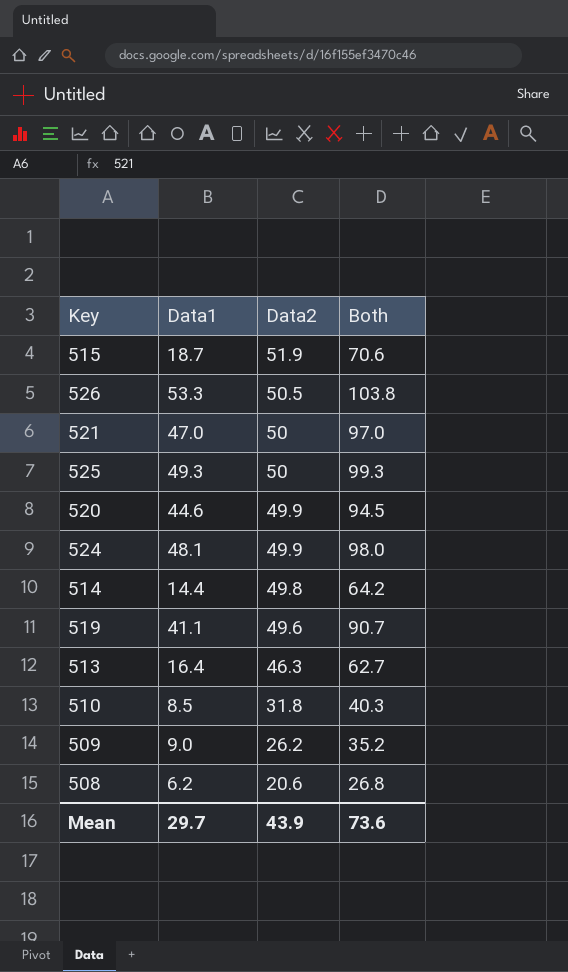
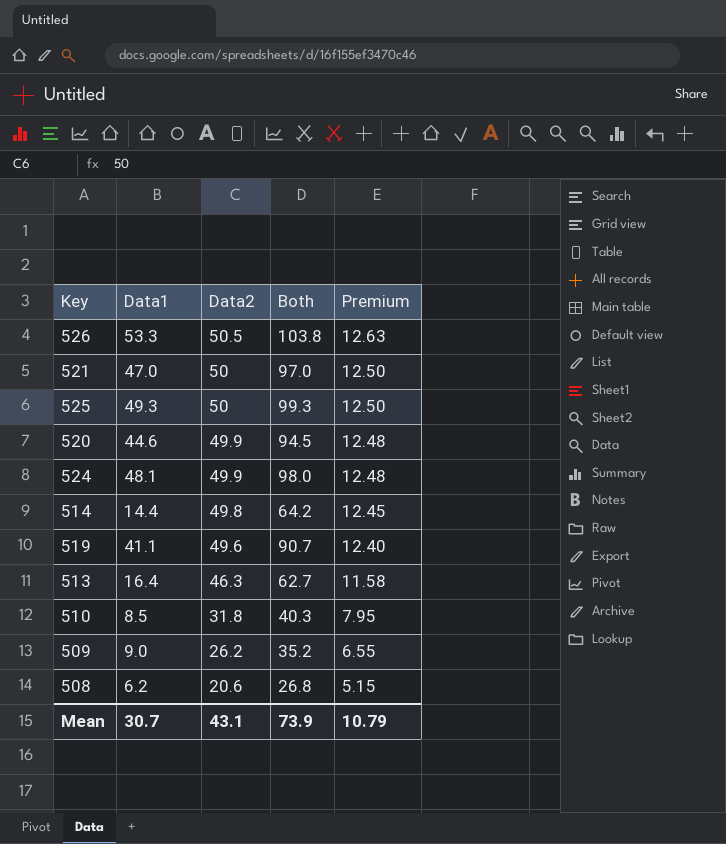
column Premium | formula: none -> [Data2] * 0.25
row 515: 18.7 | 51.9 | 70.6 -> none
Mean | Data1: 29.7 -> 30.7
Mean | Data2: 43.9 -> 43.1
Mean | Both: 73.6 -> 73.9

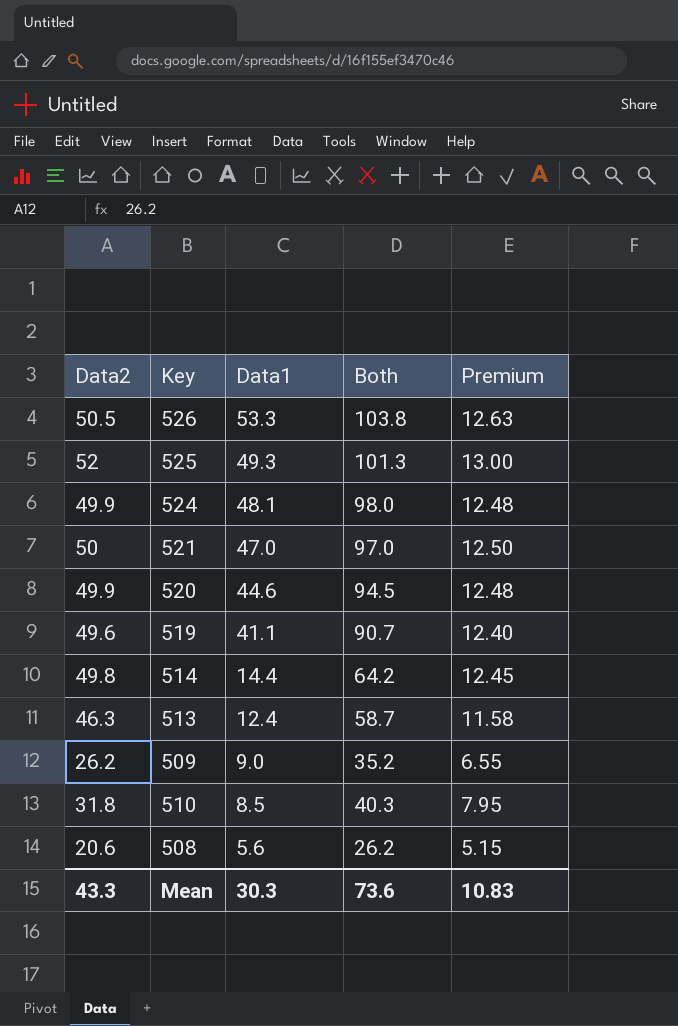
row order: Data2 descending -> Data1 descending
column Data2 | position: 3 -> 1
525 | Data2: 50 -> 52
525 | Both: 99.3 -> 101.3
525 | Premium: 12.50 -> 13.00
513 | Data1: 16.4 -> 12.4
513 | Both: 62.7 -> 58.7
508 | Data1: 6.2 -> 5.6
508 | Both: 26.8 -> 26.2
Mean | Data2: 43.1 -> 43.3
Mean | Data1: 30.7 -> 30.3
Mean | Both: 73.9 -> 73.6
Mean | Premium: 10.79 -> 10.83

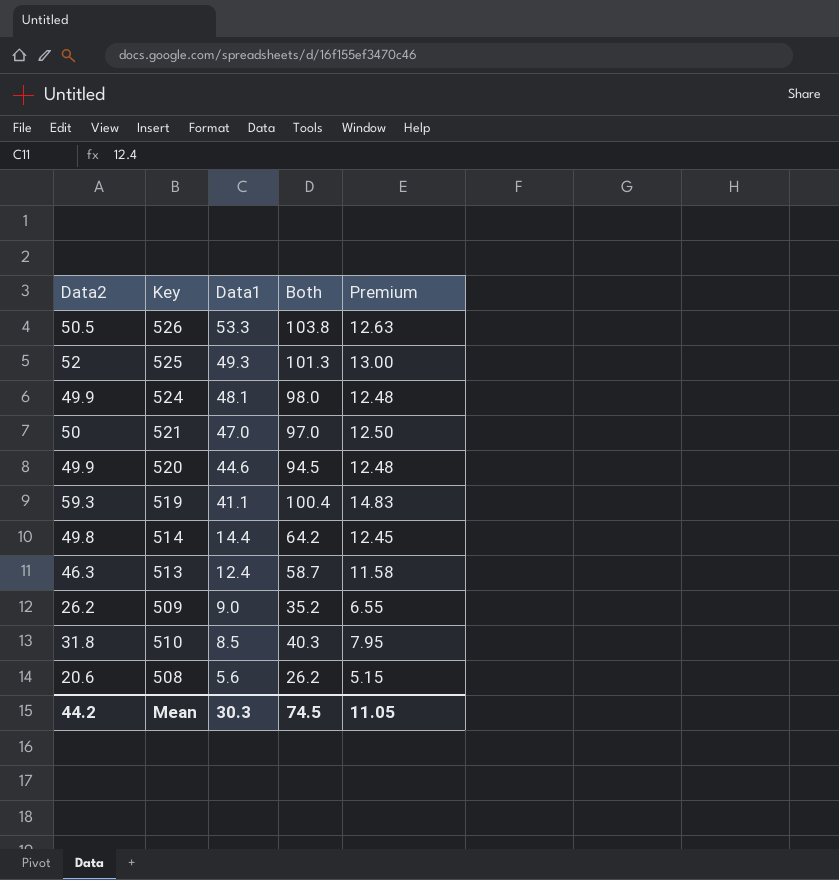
519 | Data2: 49.6 -> 59.3
519 | Both: 90.7 -> 100.4
519 | Premium: 12.40 -> 14.83
Mean | Data2: 43.3 -> 44.2
Mean | Both: 73.6 -> 74.5
Mean | Premium: 10.83 -> 11.05

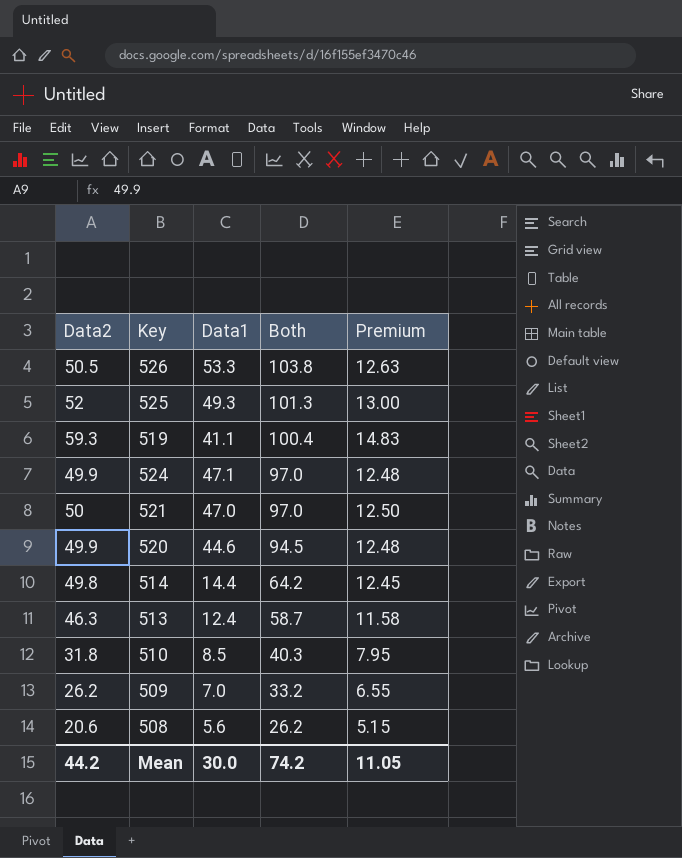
row order: Data1 descending -> Both descending
524 | Data1: 48.1 -> 47.1
524 | Both: 98.0 -> 97.0
509 | Data1: 9.0 -> 7.0
509 | Both: 35.2 -> 33.2
Mean | Data1: 30.3 -> 30.0
Mean | Both: 74.5 -> 74.2

